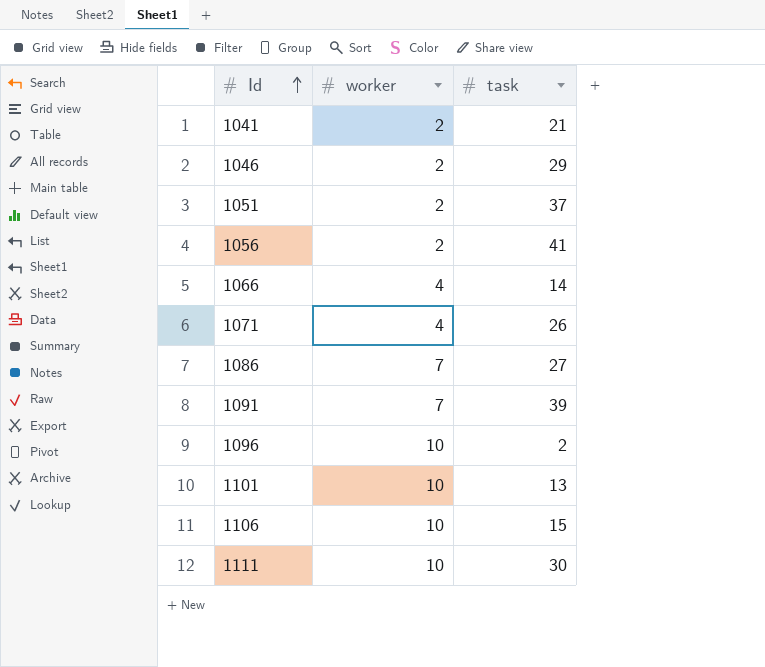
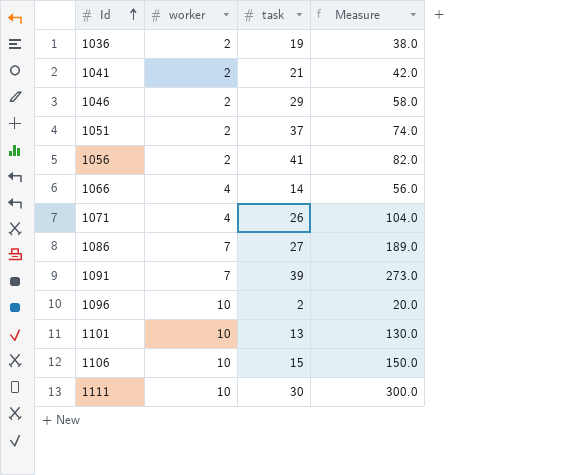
column Measure | formula: none -> [worker] * [task]
row 1036: none -> 2 | 19 | 38.0

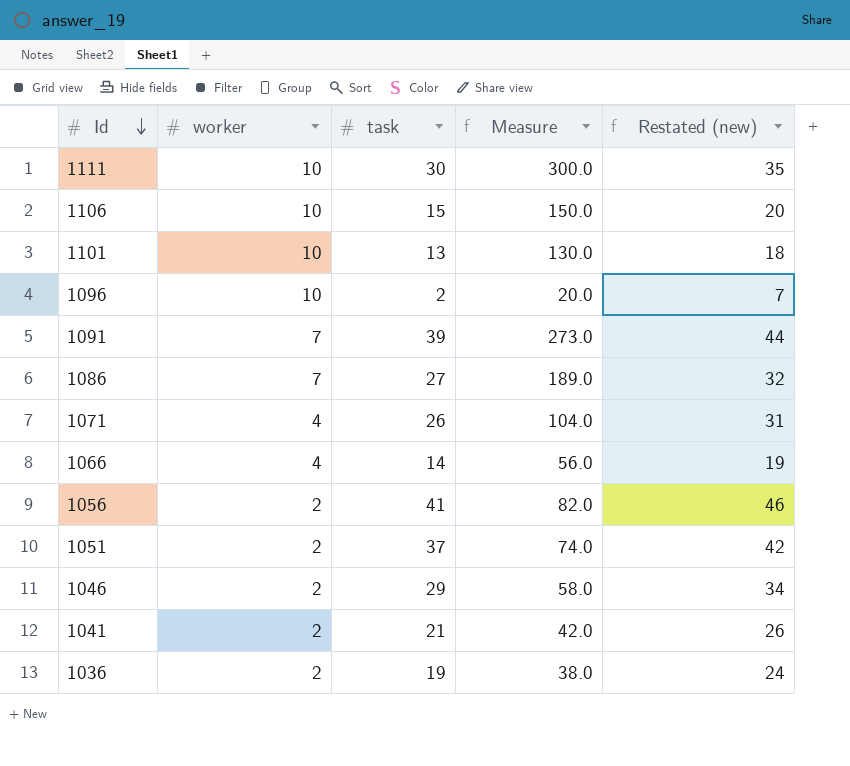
row order: Id ascending -> Id descending
column Restated (new) | formula: none -> [task] + 5

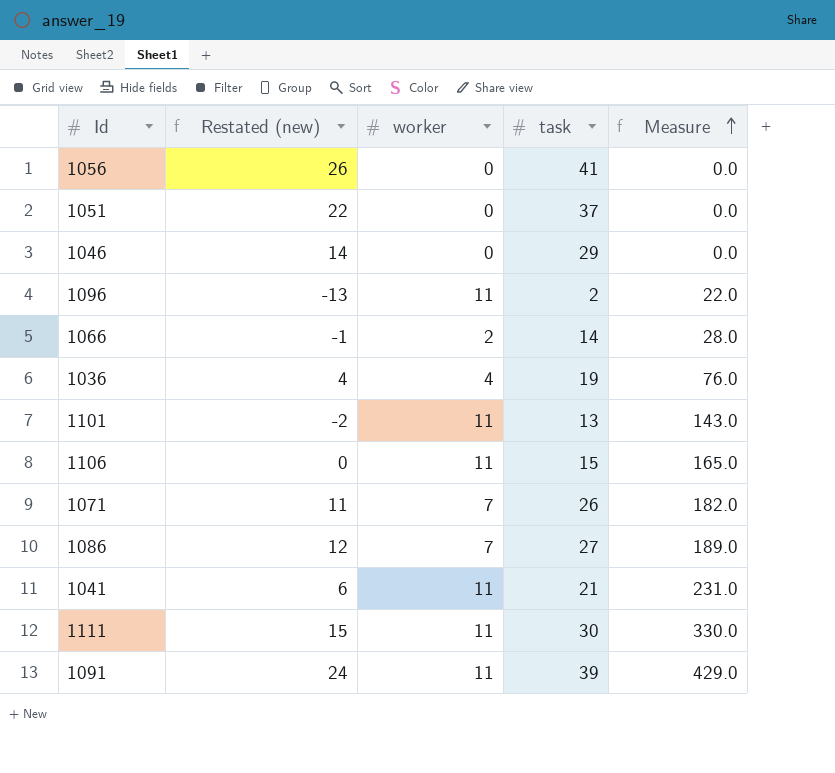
row order: Id descending -> Measure ascending
column Restated (new) | formula: [task] + 5 -> [task] - 15
column Restated (new) | position: 5 -> 2
1056 | worker: 2 -> 0
1056 | Measure: 82.0 -> 0.0
1051 | worker: 2 -> 0
1051 | Measure: 74.0 -> 0.0
1046 | worker: 2 -> 0
1046 | Measure: 58.0 -> 0.0
1096 | worker: 10 -> 11
1096 | Measure: 20.0 -> 22.0
1066 | worker: 4 -> 2
1066 | Measure: 56.0 -> 28.0
1036 | worker: 2 -> 4
1036 | Measure: 38.0 -> 76.0
1101 | worker: 10 -> 11
1101 | Measure: 130.0 -> 143.0
1106 | worker: 10 -> 11
1106 | Measure: 150.0 -> 165.0
1071 | worker: 4 -> 7
1071 | Measure: 104.0 -> 182.0
1041 | worker: 2 -> 11
1041 | Measure: 42.0 -> 231.0
1111 | worker: 10 -> 11
1111 | Measure: 300.0 -> 330.0
1091 | worker: 7 -> 11
1091 | Measure: 273.0 -> 429.0

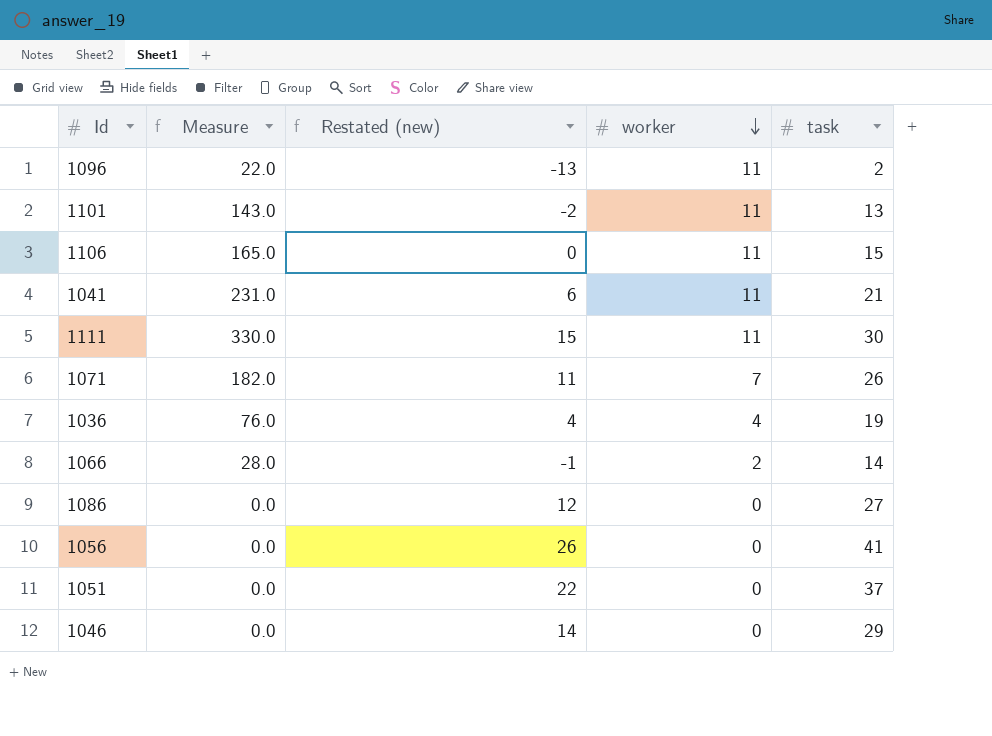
row order: Measure ascending -> worker descending
column Measure | position: 5 -> 2
row 1091: 24 | 11 | 39 | 429.0 -> none
1086 | Measure: 189.0 -> 0.0
1086 | worker: 7 -> 0

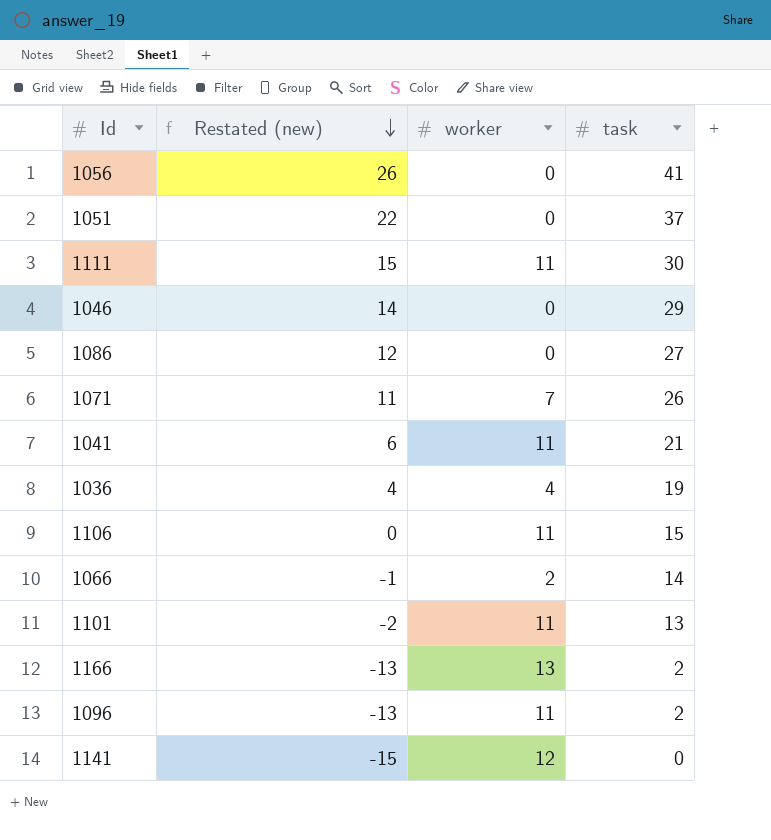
row order: worker descending -> Restated (new) descending
column Measure | formula: [worker] * [task] -> none
row 1166: none -> -13 | 13 | 2
row 1141: none -> -15 | 12 | 0

